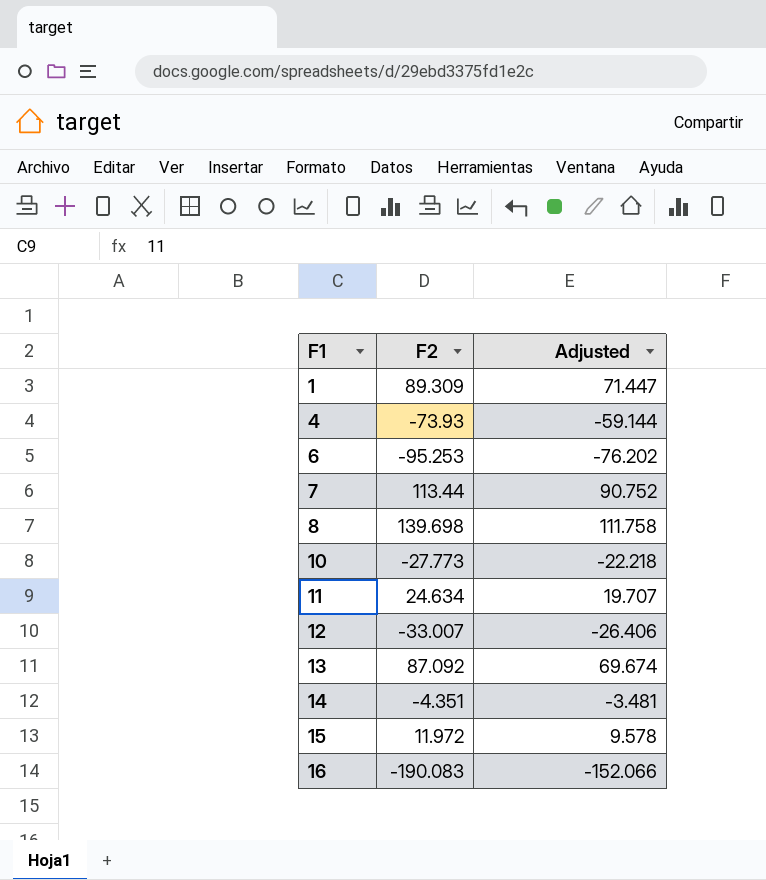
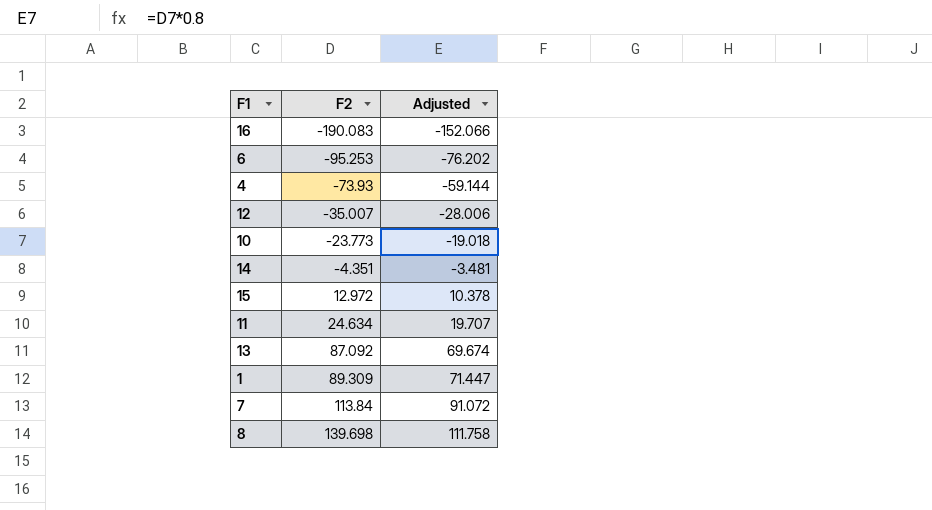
row order: F1 ascending -> F2 ascending
12 | F2: -33.007 -> -35.007
12 | Adjusted: -26.406 -> -28.006
10 | F2: -27.773 -> -23.773
10 | Adjusted: -22.218 -> -19.018
15 | F2: 11.972 -> 12.972
15 | Adjusted: 9.578 -> 10.378
7 | F2: 113.44 -> 113.84
7 | Adjusted: 90.752 -> 91.072

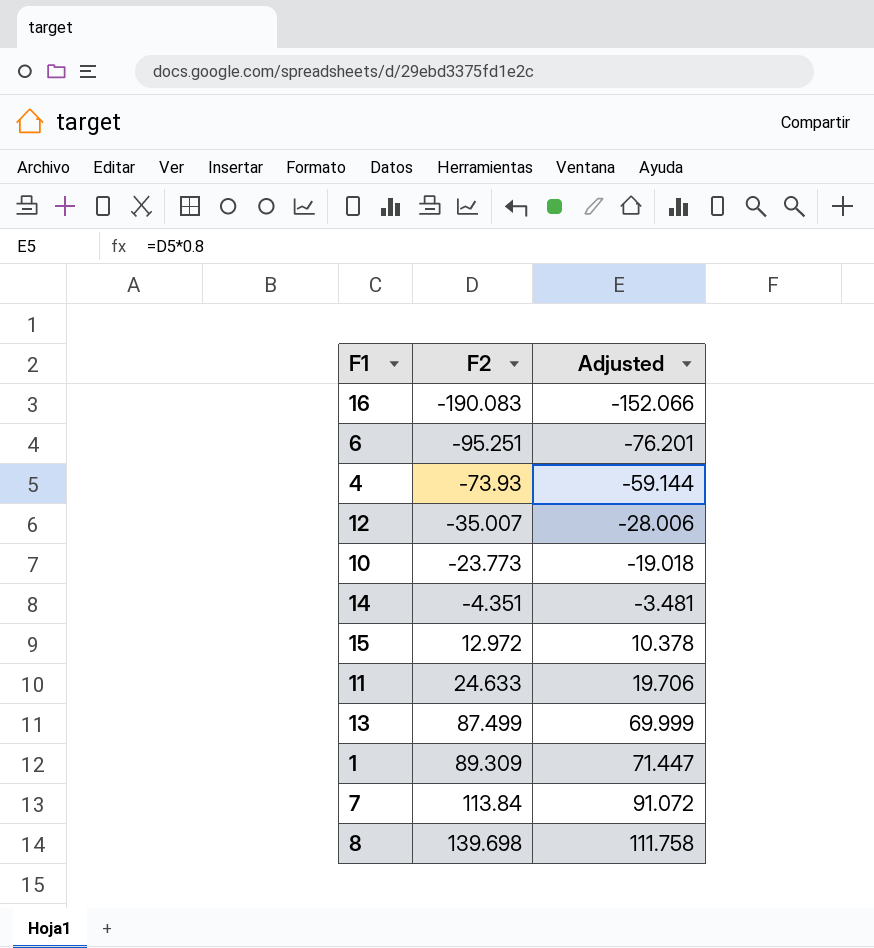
6 | F2: -95.253 -> -95.251
6 | Adjusted: -76.202 -> -76.201
11 | F2: 24.634 -> 24.633
11 | Adjusted: 19.707 -> 19.706
13 | F2: 87.092 -> 87.499
13 | Adjusted: 69.674 -> 69.999

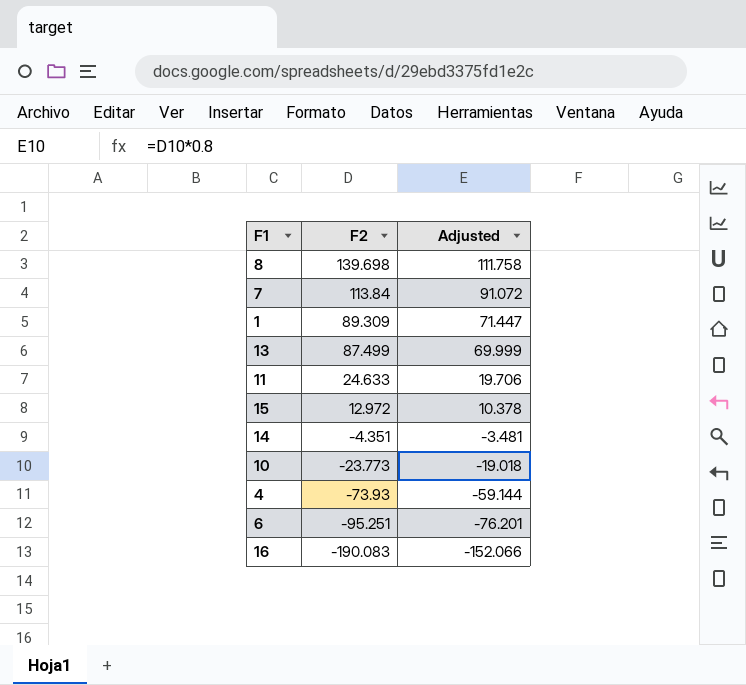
row order: F2 ascending -> F2 descending
row 12: -35.007 | -28.006 -> none

